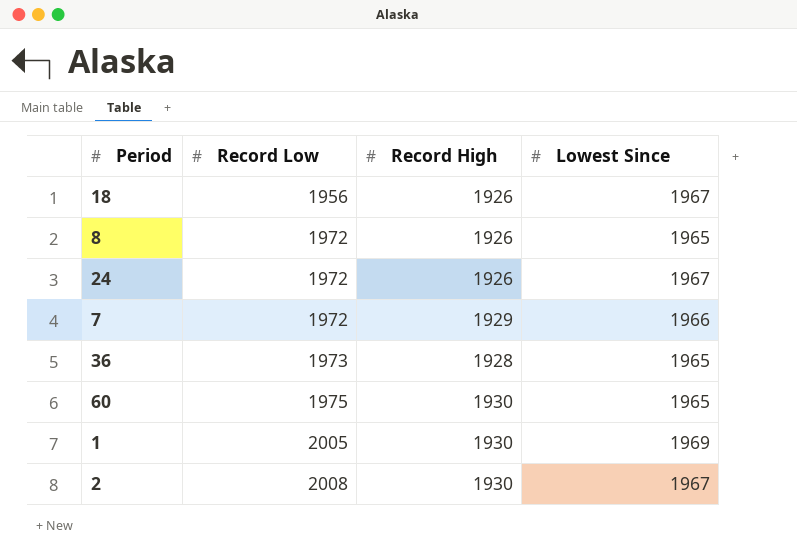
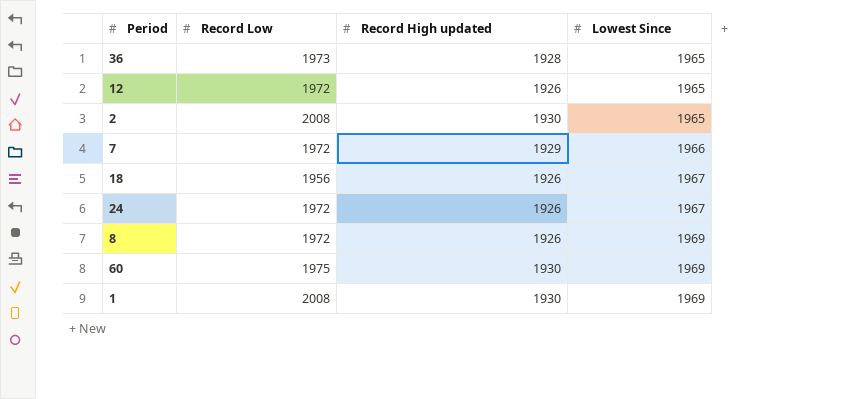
row order: Record Low ascending -> Lowest Since ascending
column name: Record High -> Record High updated
row 12: none -> 1972 | 1926 | 1965
2 | Lowest Since: 1967 -> 1965
8 | Lowest Since: 1965 -> 1969
60 | Lowest Since: 1965 -> 1969
1 | Record Low: 2005 -> 2008

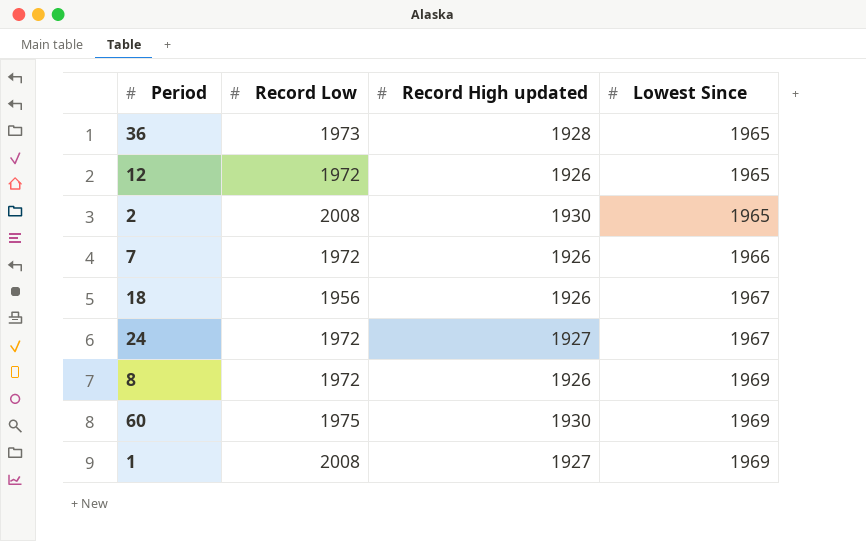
7 | Record High updated: 1929 -> 1926
24 | Record High updated: 1926 -> 1927
1 | Record High updated: 1930 -> 1927

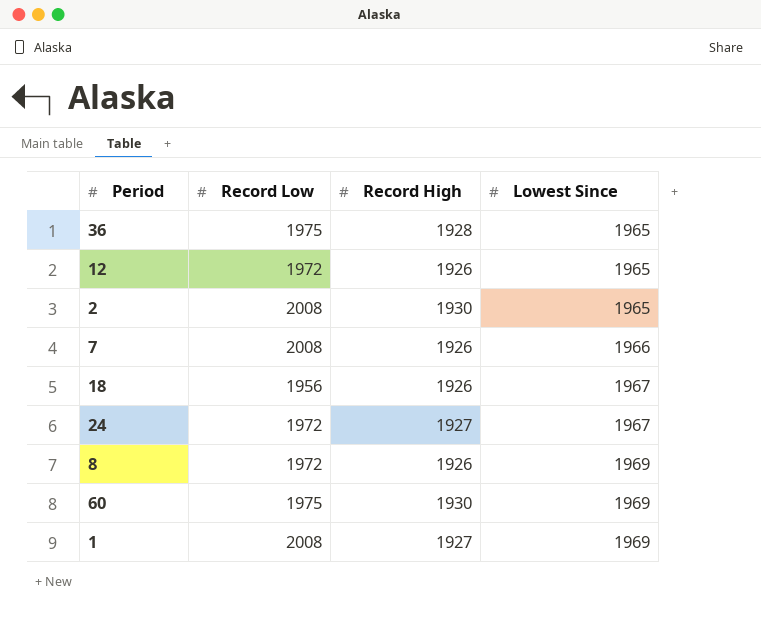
column name: Record High updated -> Record High
36 | Record Low: 1973 -> 1975
7 | Record Low: 1972 -> 2008

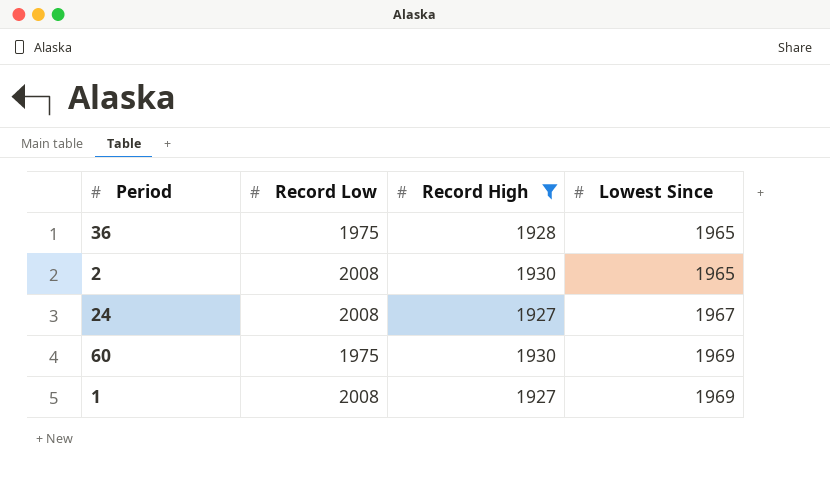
filter: none -> Record High != 1926
24 | Record Low: 1972 -> 2008

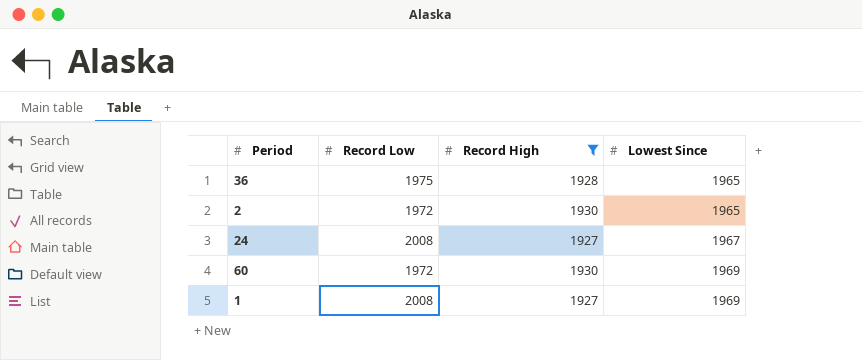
2 | Record Low: 2008 -> 1972
60 | Record Low: 1975 -> 1972

